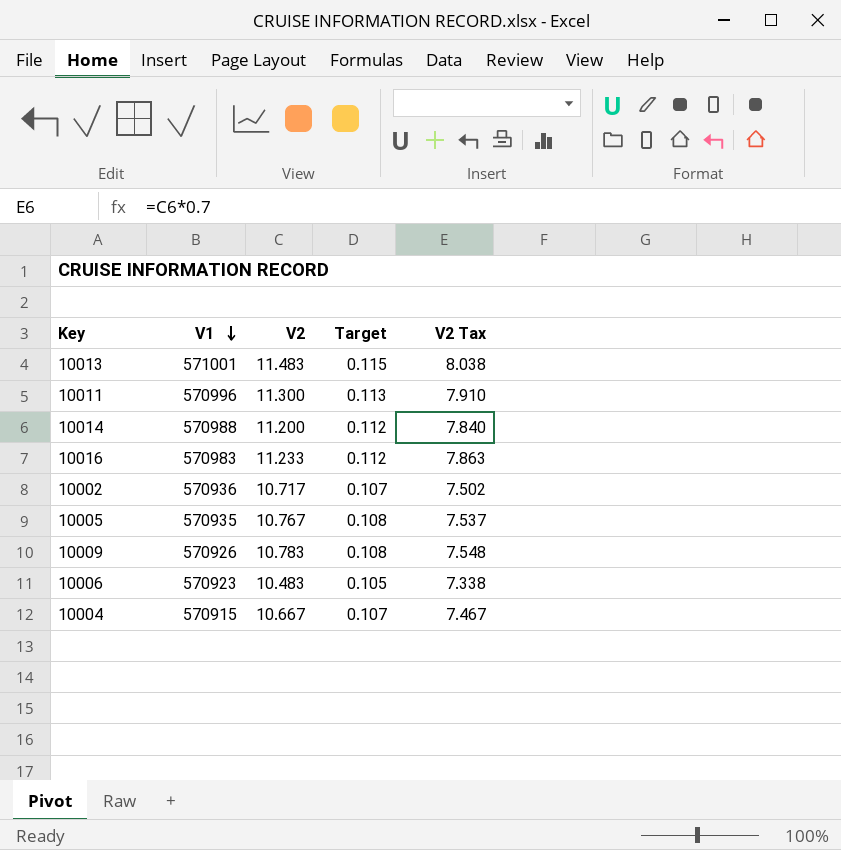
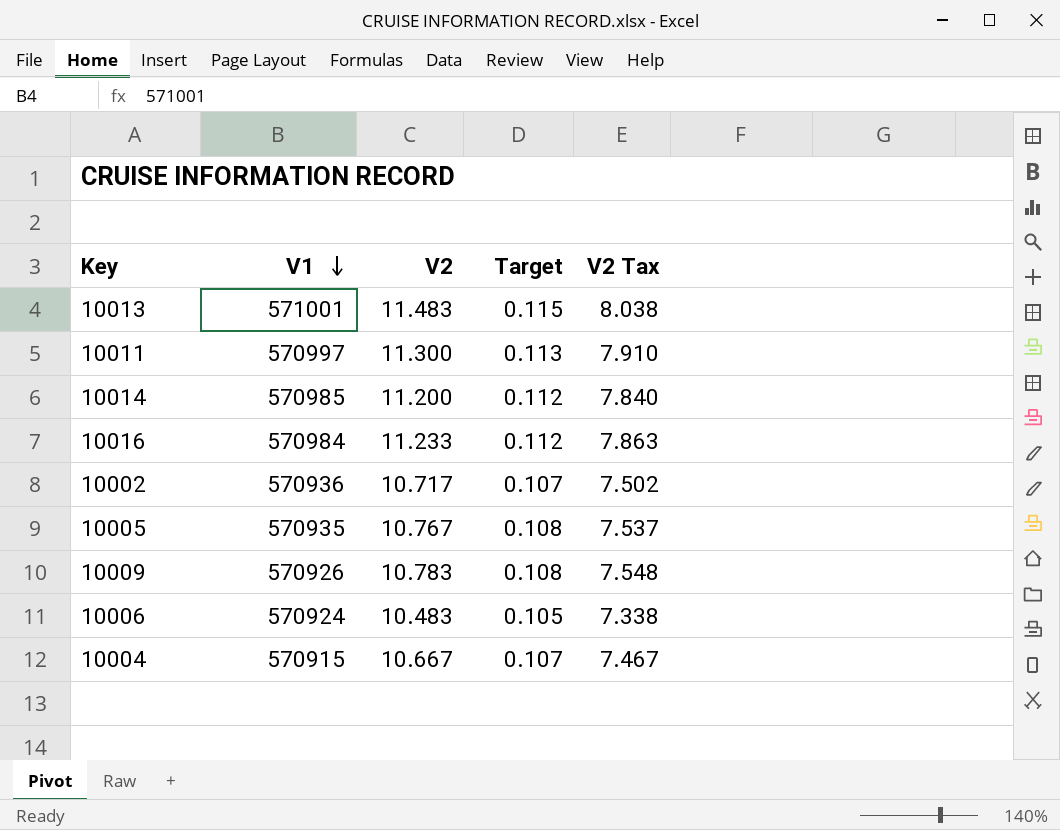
10011 | V1: 570996 -> 570997
10014 | V1: 570988 -> 570985
10016 | V1: 570983 -> 570984
10006 | V1: 570923 -> 570924

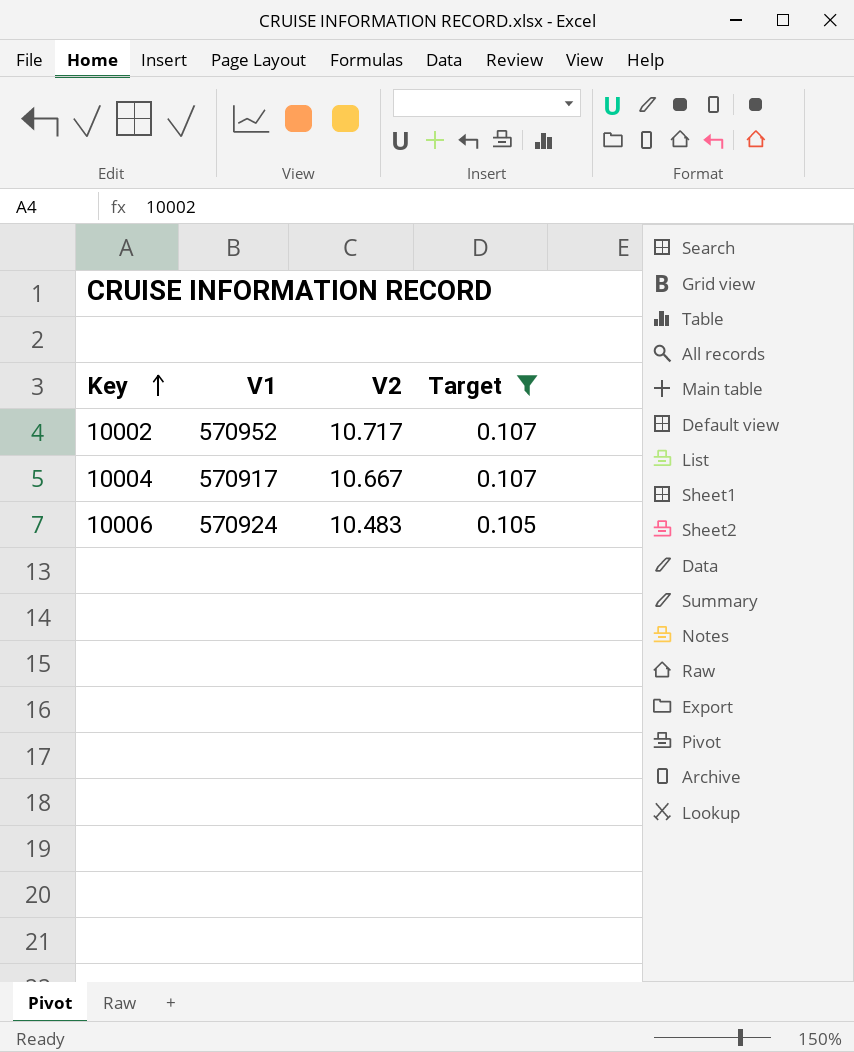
filter: none -> Target <= 0.107
row order: V1 descending -> Key ascending
column V2 Tax | formula: [V2] * 0.7 -> none
10002 | V1: 570936 -> 570952
10004 | V1: 570915 -> 570917

